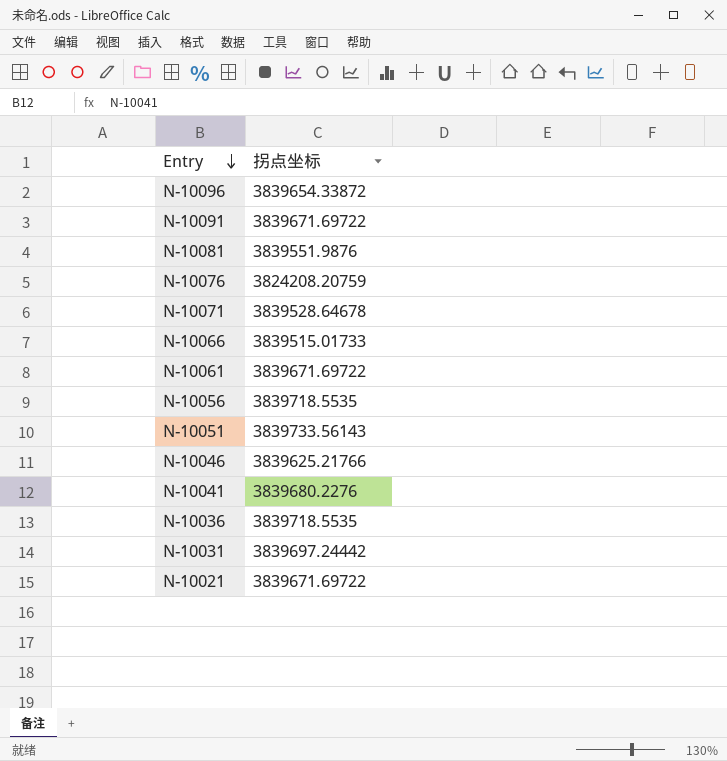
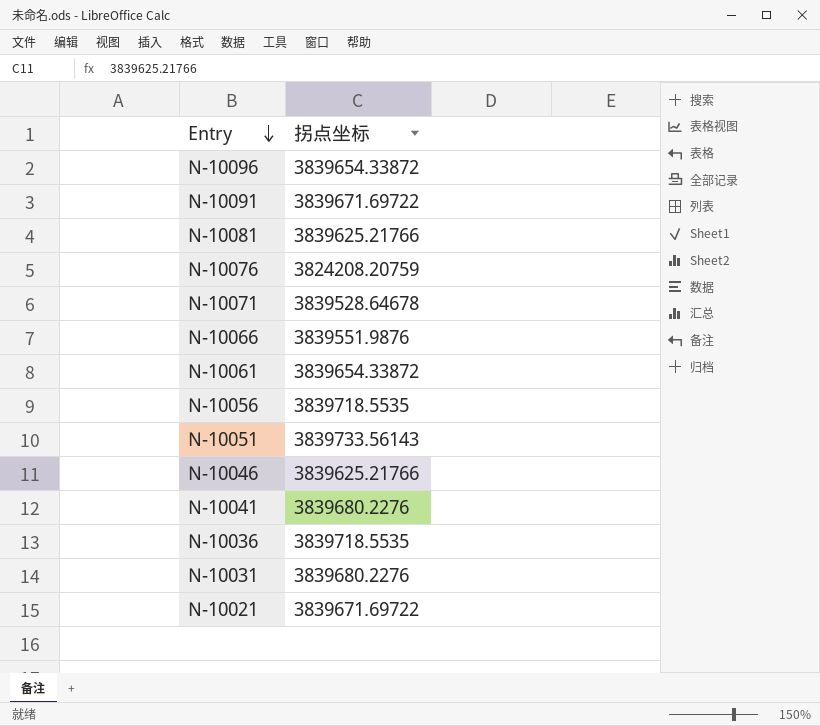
N-10081 | 拐点坐标: 3839551.9876 -> 3839625.21766
N-10066 | 拐点坐标: 3839515.01733 -> 3839551.9876
N-10061 | 拐点坐标: 3839671.69722 -> 3839654.33872
N-10031 | 拐点坐标: 3839697.24442 -> 3839680.2276

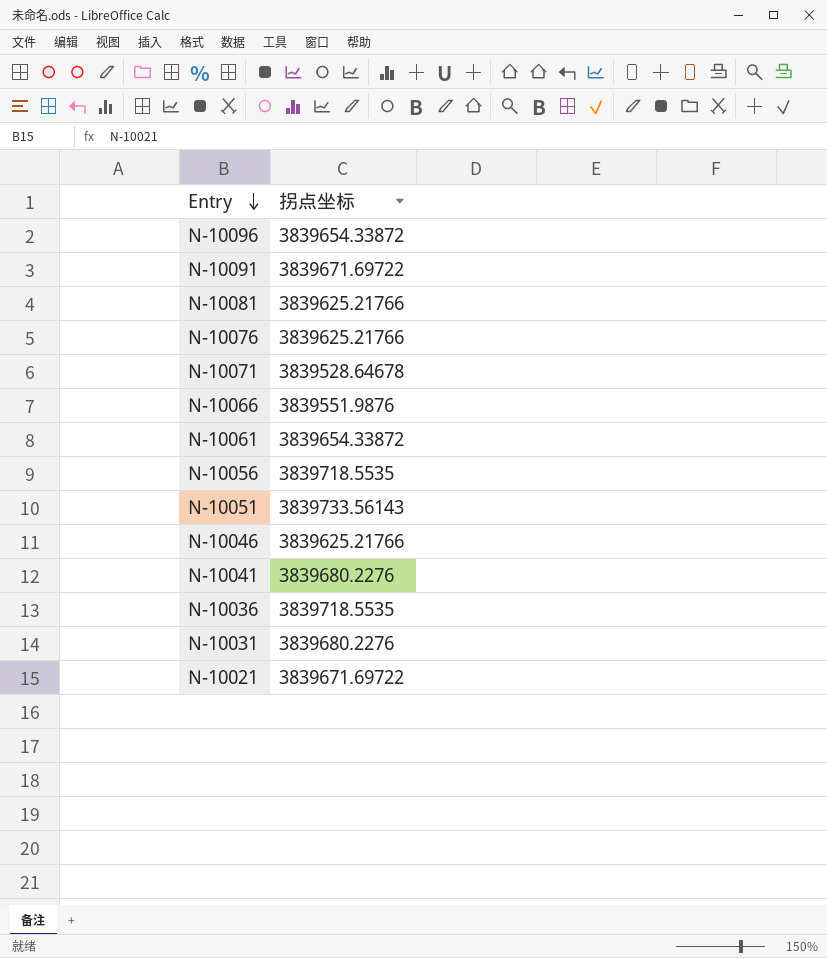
N-10076 | 拐点坐标: 3824208.20759 -> 3839625.21766

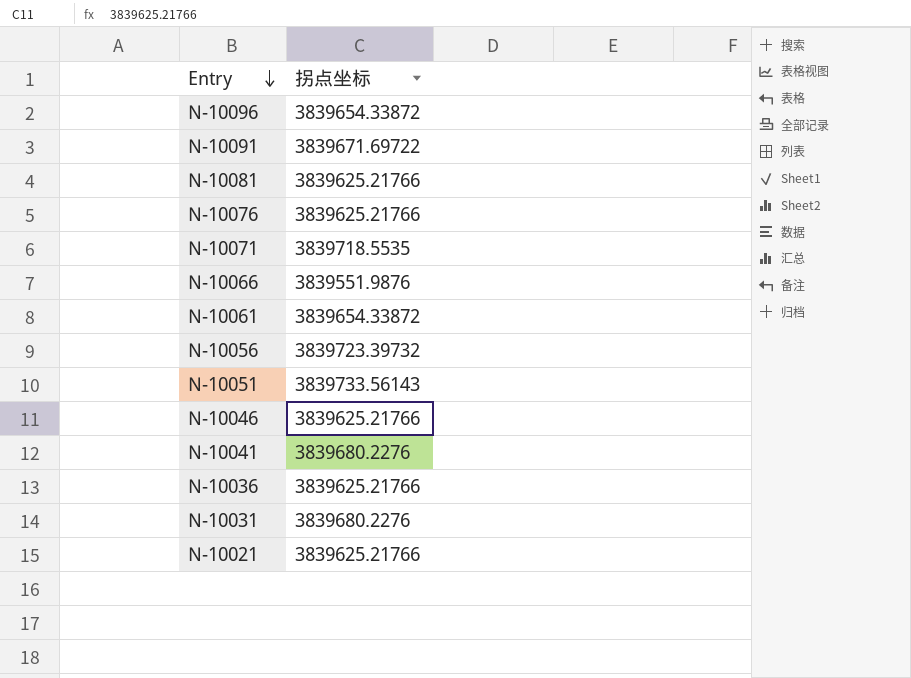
N-10071 | 拐点坐标: 3839528.64678 -> 3839718.5535
N-10056 | 拐点坐标: 3839718.5535 -> 3839723.39732
N-10036 | 拐点坐标: 3839718.5535 -> 3839625.21766
N-10021 | 拐点坐标: 3839671.69722 -> 3839625.21766

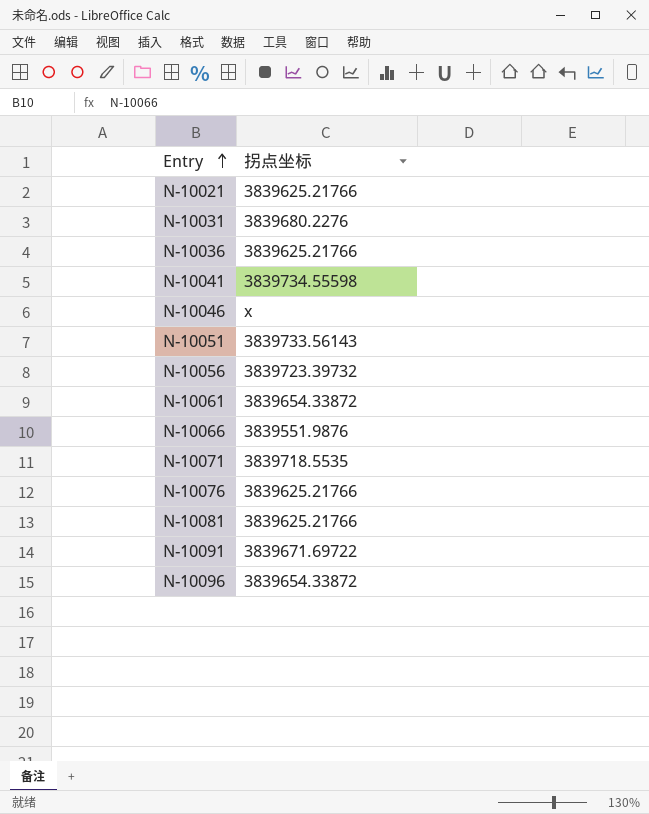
row order: Entry descending -> Entry ascending
N-10041 | 拐点坐标: 3839680.2276 -> 3839734.55598
N-10046 | 拐点坐标: 3839625.21766 -> x

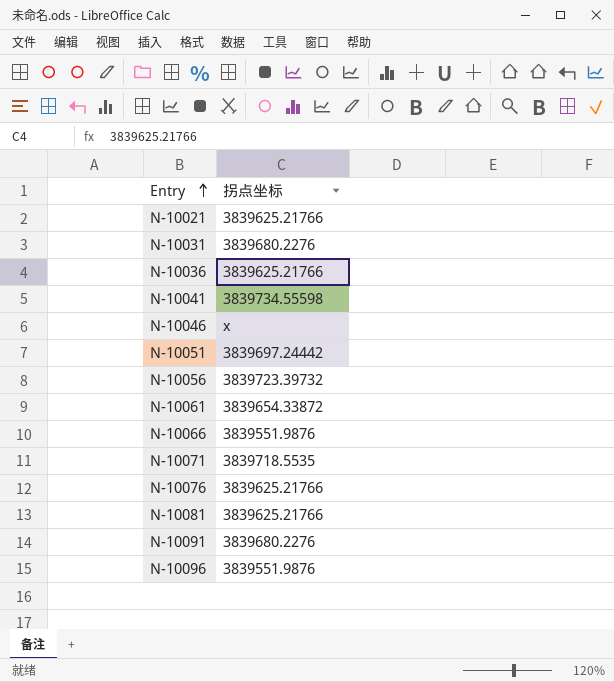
N-10051 | 拐点坐标: 3839733.56143 -> 3839697.24442
N-10091 | 拐点坐标: 3839671.69722 -> 3839680.2276
N-10096 | 拐点坐标: 3839654.33872 -> 3839551.9876

